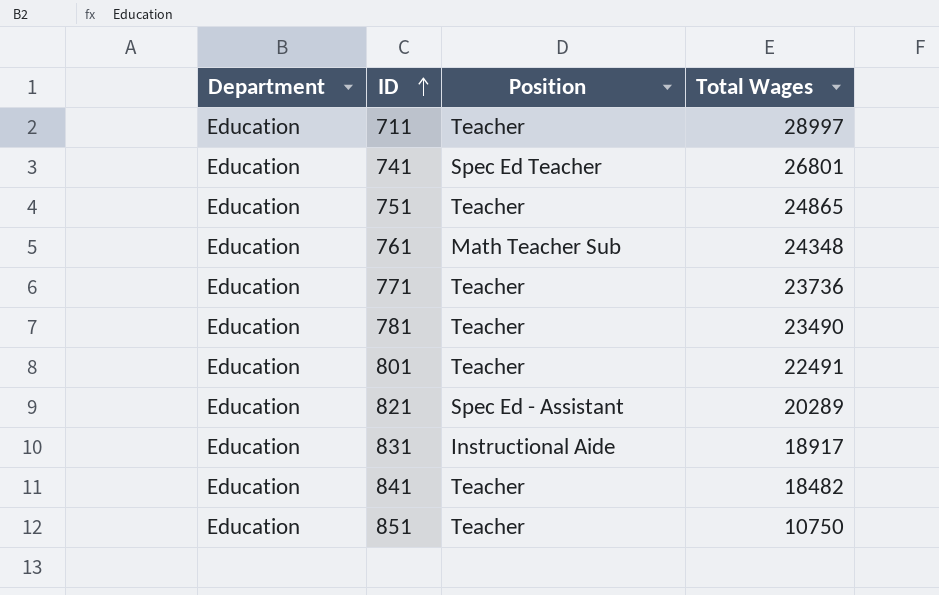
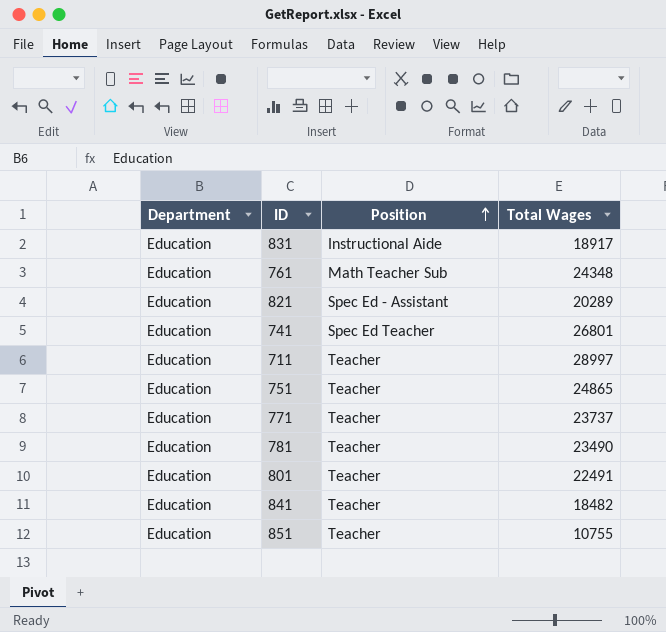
row order: ID ascending -> Position ascending
771 | Total Wages: 23736 -> 23737
851 | Total Wages: 10750 -> 10755

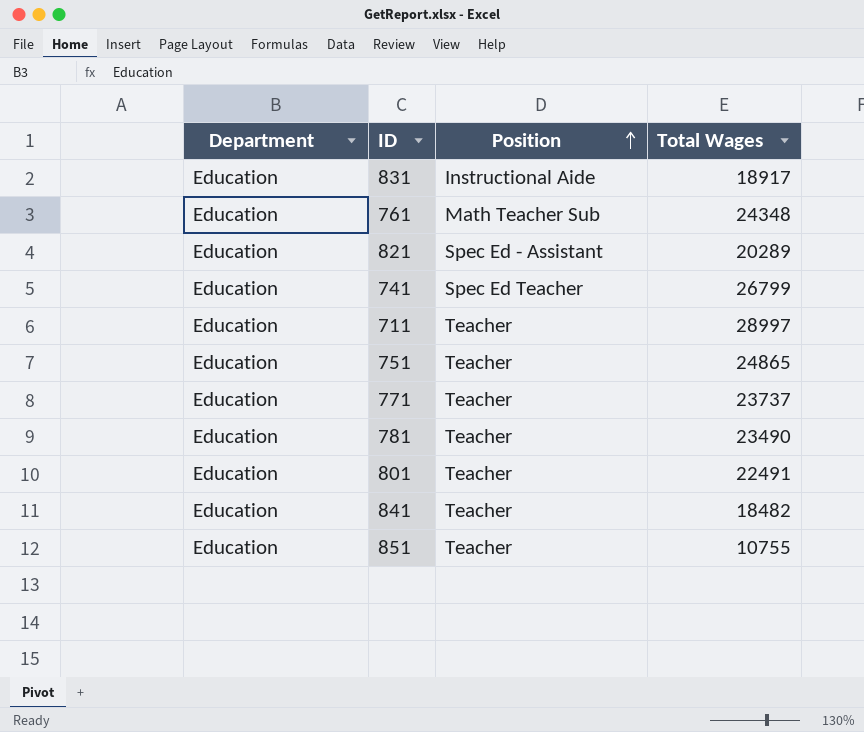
741 | Total Wages: 26801 -> 26799

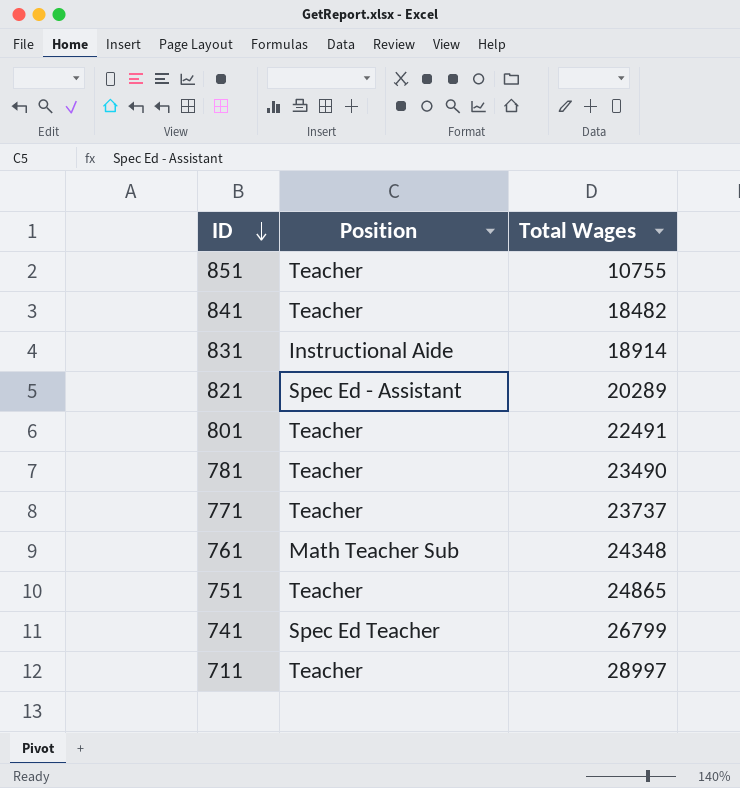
row order: Position ascending -> ID descending
column Department | position: 1 -> none
831 | Total Wages: 18917 -> 18914

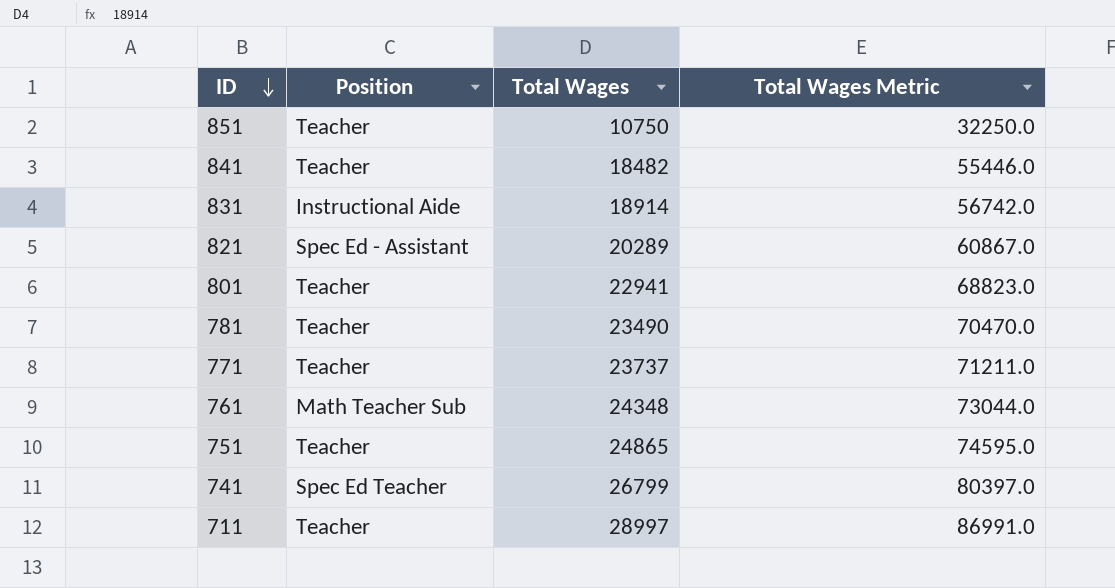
column Total Wages Metric | formula: none -> [Total Wages] * 3
851 | Total Wages: 10755 -> 10750
801 | Total Wages: 22491 -> 22941

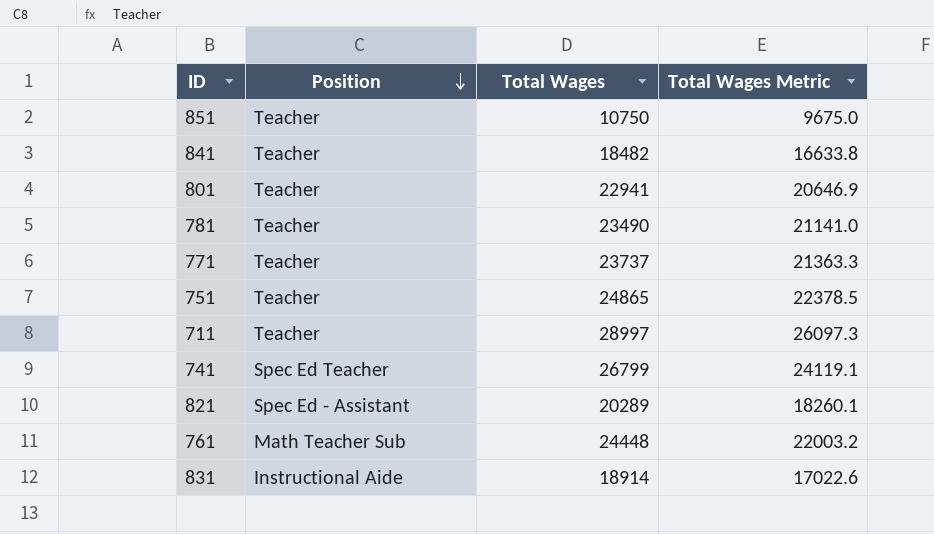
row order: ID descending -> Position descending
column Total Wages Metric | formula: [Total Wages] * 3 -> [Total Wages] * 0.9
761 | Total Wages: 24348 -> 24448

